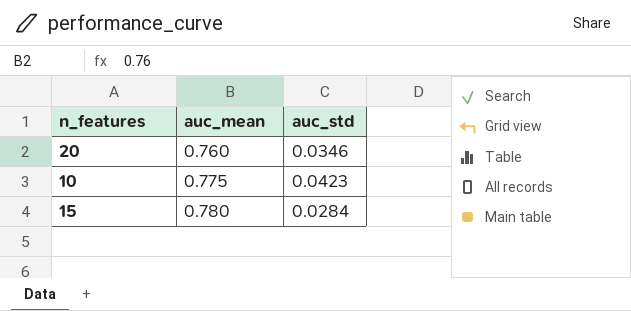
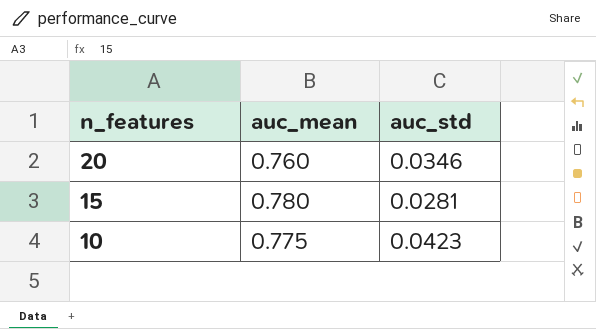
row order: auc_mean ascending -> n_features descending
15 | auc_std: 0.0284 -> 0.0281

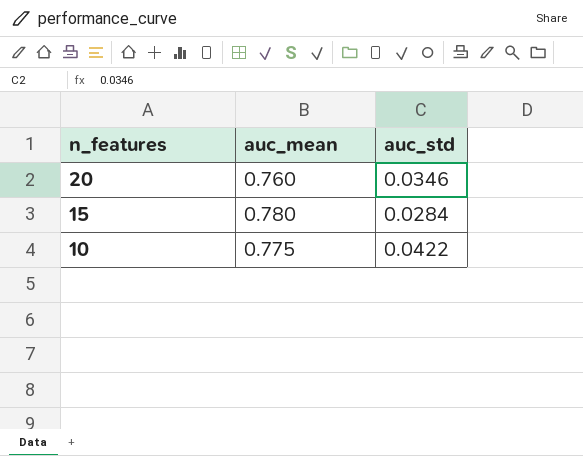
15 | auc_std: 0.0281 -> 0.0284
10 | auc_std: 0.0423 -> 0.0422

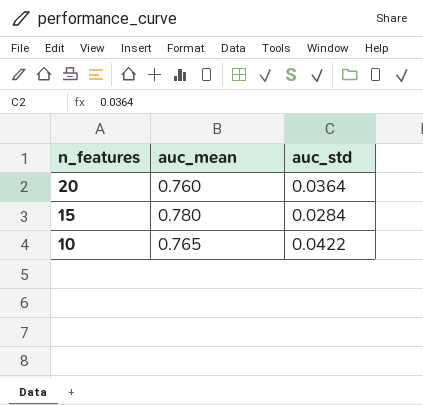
20 | auc_std: 0.0346 -> 0.0364
10 | auc_mean: 0.775 -> 0.765

